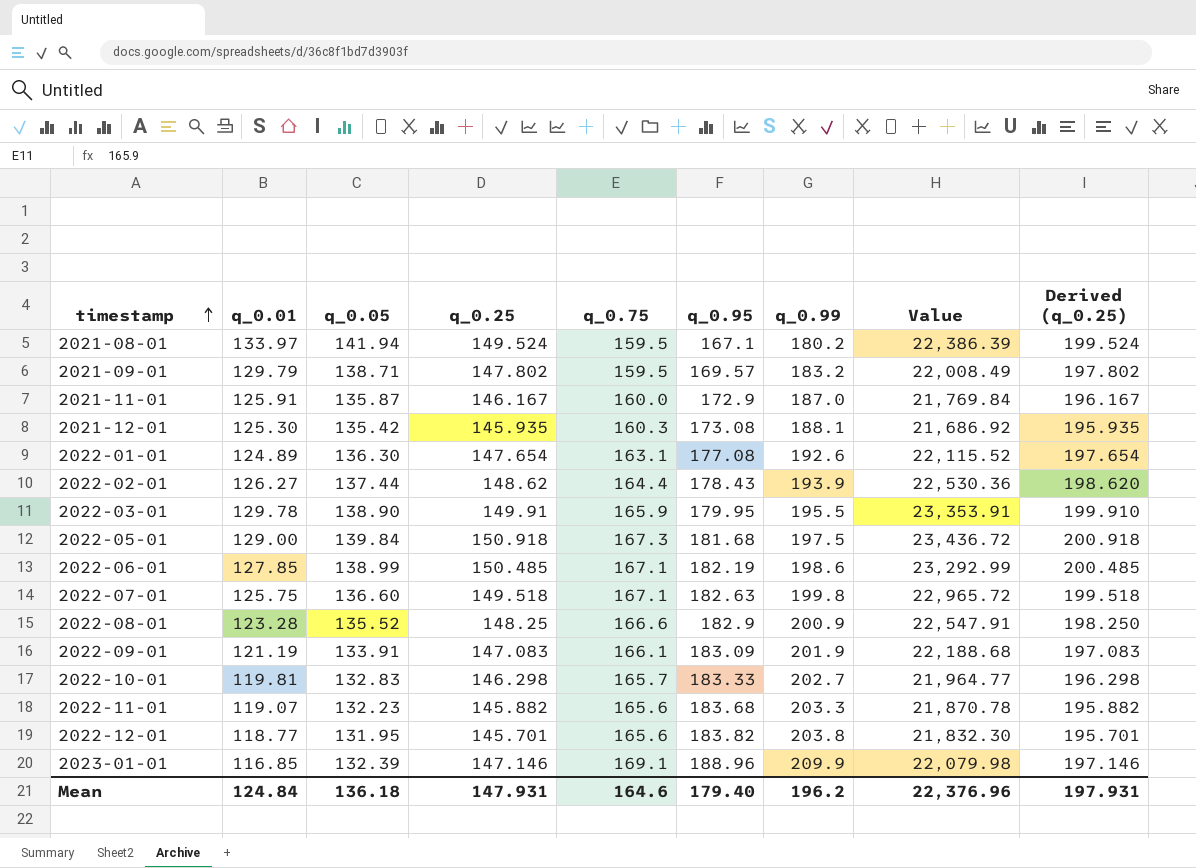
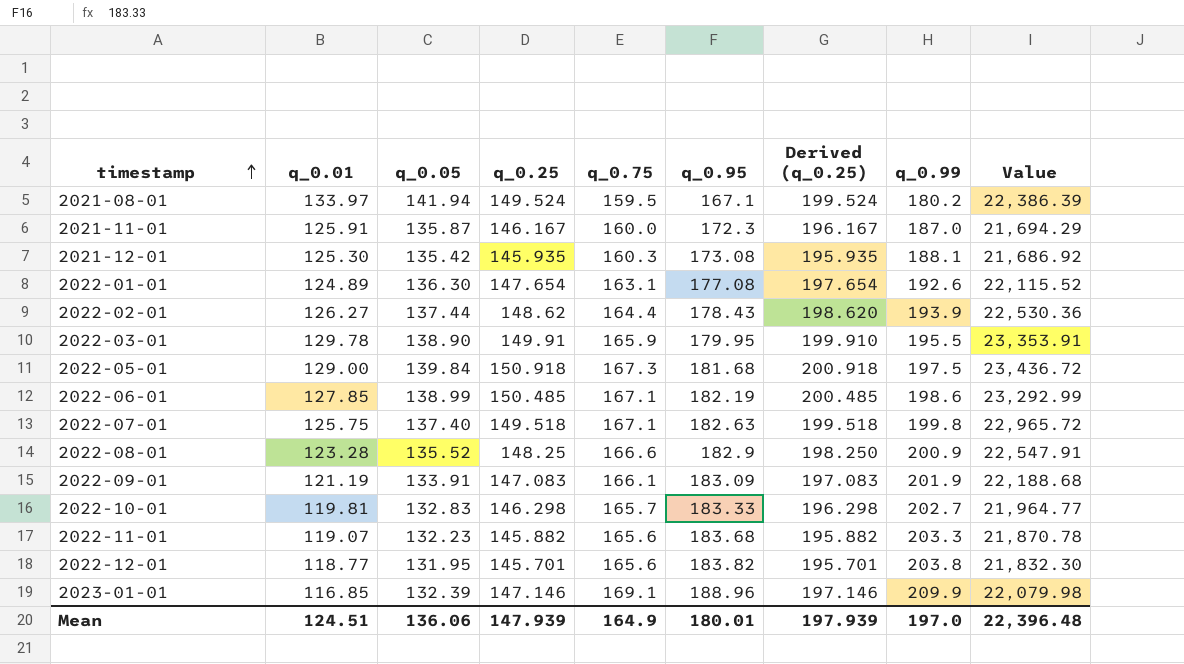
column Derived (q_0.25) | position: 9 -> 7
row 2021-09-01: 129.79 | 138.71 | 147.802 | 159.5 | 169.57 | 183.2 | 22,008.49 | 197.802 -> none
2021-11-01 | q_0.95: 172.9 -> 172.3
2021-11-01 | Value: 21,769.84 -> 21,694.29
2022-07-01 | q_0.05: 136.60 -> 137.40
Mean | q_0.01: 124.84 -> 124.51
Mean | q_0.05: 136.18 -> 136.06
Mean | q_0.25: 147.931 -> 147.939
Mean | q_0.75: 164.6 -> 164.9
Mean | q_0.95: 179.40 -> 180.01
Mean | Derived (q_0.25): 197.931 -> 197.939
Mean | q_0.99: 196.2 -> 197.0
Mean | Value: 22,376.96 -> 22,396.48

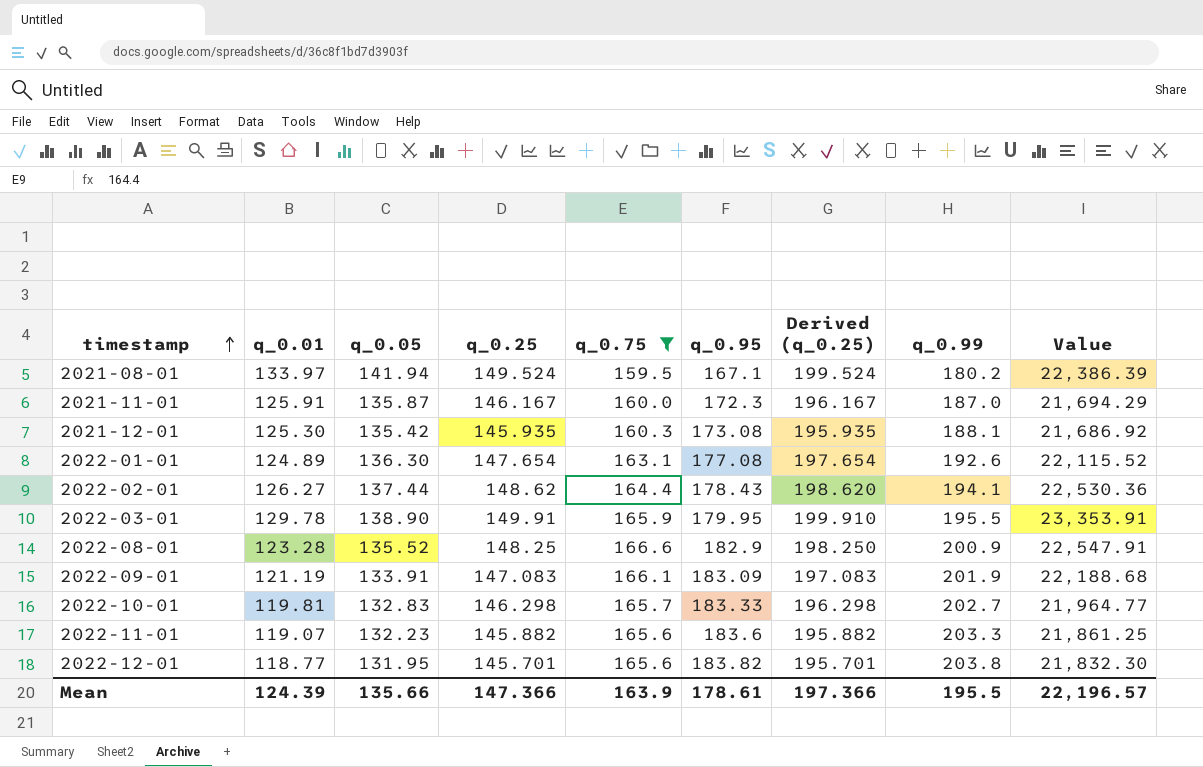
filter: none -> q_0.75 <= 166.6
2022-02-01 | q_0.99: 193.9 -> 194.1
2022-11-01 | q_0.95: 183.68 -> 183.6
2022-11-01 | Value: 21,870.78 -> 21,861.25
Mean | q_0.01: 124.51 -> 124.39
Mean | q_0.05: 136.06 -> 135.66
Mean | q_0.25: 147.939 -> 147.366
Mean | q_0.75: 164.9 -> 163.9
Mean | q_0.95: 180.01 -> 178.61
Mean | Derived (q_0.25): 197.939 -> 197.366
Mean | q_0.99: 197.0 -> 195.5
Mean | Value: 22,396.48 -> 22,196.57

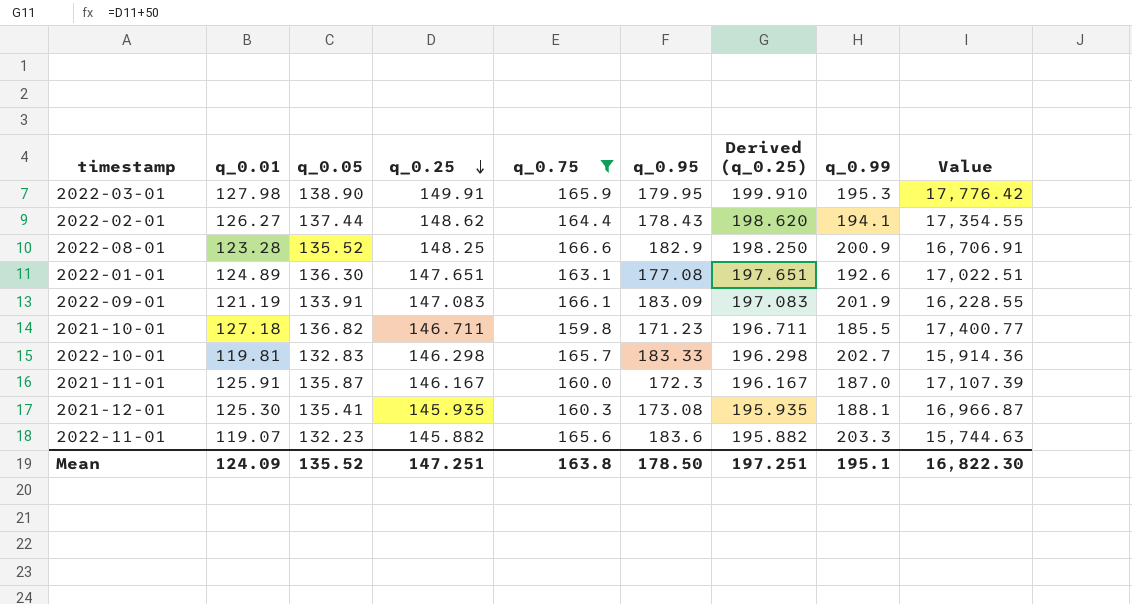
row order: timestamp ascending -> q_0.25 descending
column Value | formula: [q_0.01] * [q_0.95] -> [q_0.01] * [q_0.05]
row 2021-08-01: 133.97 | 141.94 | 149.524 | 159.5 | 167.1 | 199.524 | 180.2 | 22,386.39 -> none
row 2022-12-01: 118.77 | 131.95 | 145.701 | 165.6 | 183.82 | 195.701 | 203.8 | 21,832.30 -> none
2022-03-01 | q_0.01: 129.78 -> 127.98
2022-03-01 | q_0.99: 195.5 -> 195.3
2022-01-01 | q_0.25: 147.654 -> 147.651
2022-01-01 | Derived (q_0.25): 197.654 -> 197.651
row 2021-10-01: none -> 127.18 | 136.82 | 146.711 | 159.8 | 171.23 | 196.711 | 185.5 | 17,400.77
2021-12-01 | q_0.05: 135.42 -> 135.41
Mean | q_0.01: 124.39 -> 124.09
Mean | q_0.05: 135.66 -> 135.52
Mean | q_0.25: 147.366 -> 147.251
Mean | q_0.75: 163.9 -> 163.8
Mean | q_0.95: 178.61 -> 178.50
Mean | Derived (q_0.25): 197.366 -> 197.251
Mean | q_0.99: 195.5 -> 195.1
Mean | Value: 22,196.57 -> 16,822.30

